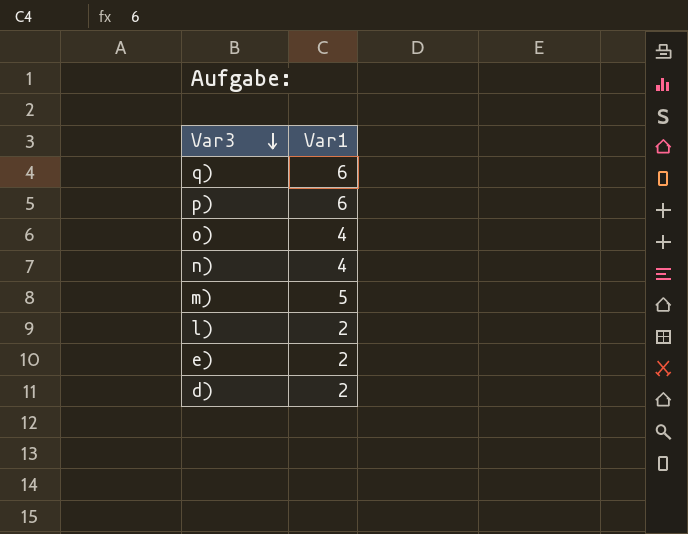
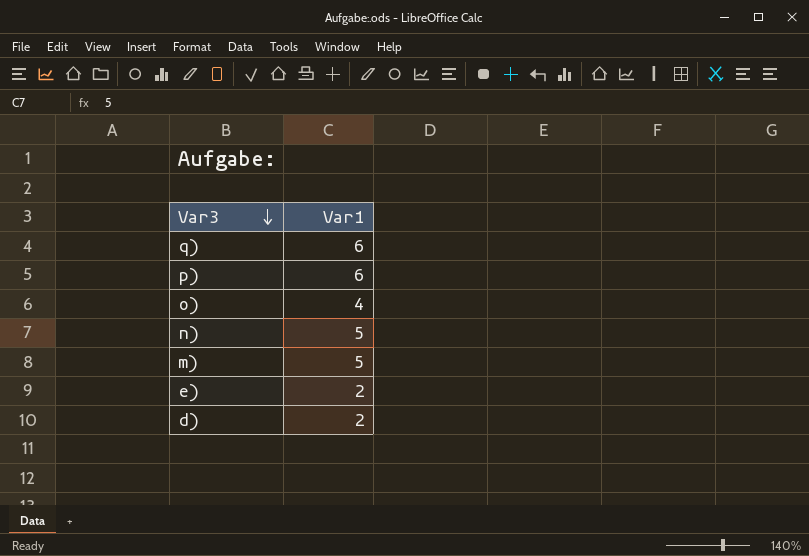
row l): 2 -> none
n) | Var1: 4 -> 5

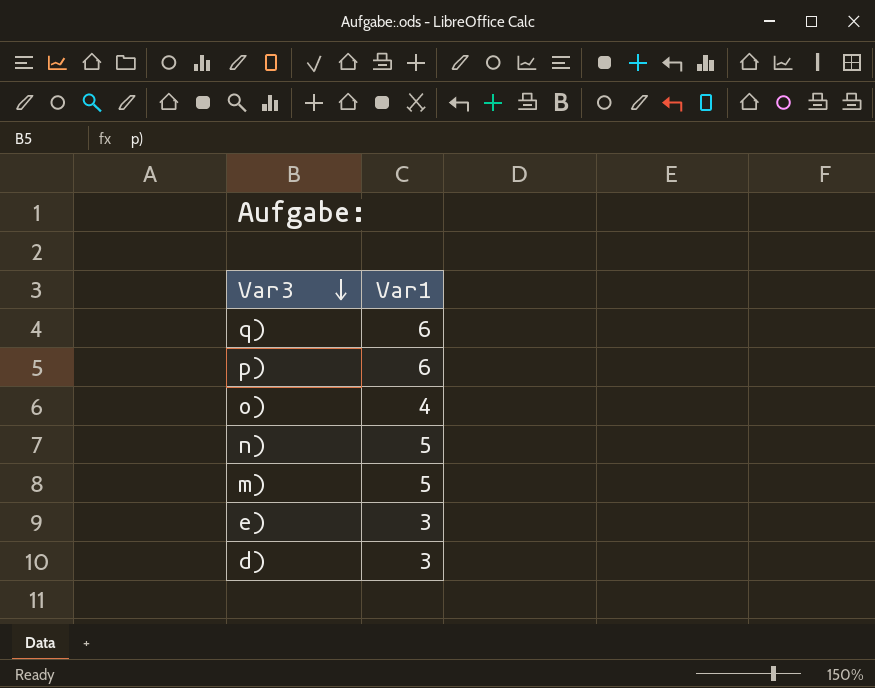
e) | Var1: 2 -> 3
d) | Var1: 2 -> 3

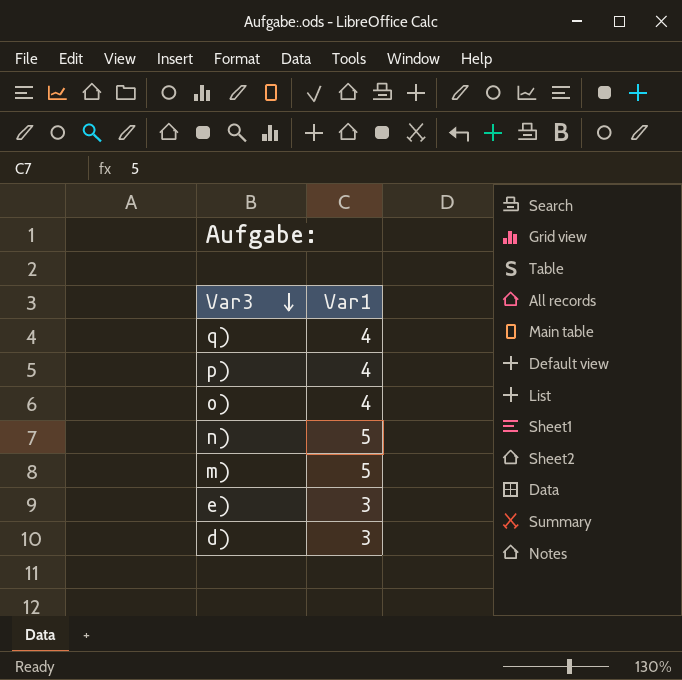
q) | Var1: 6 -> 4
p) | Var1: 6 -> 4

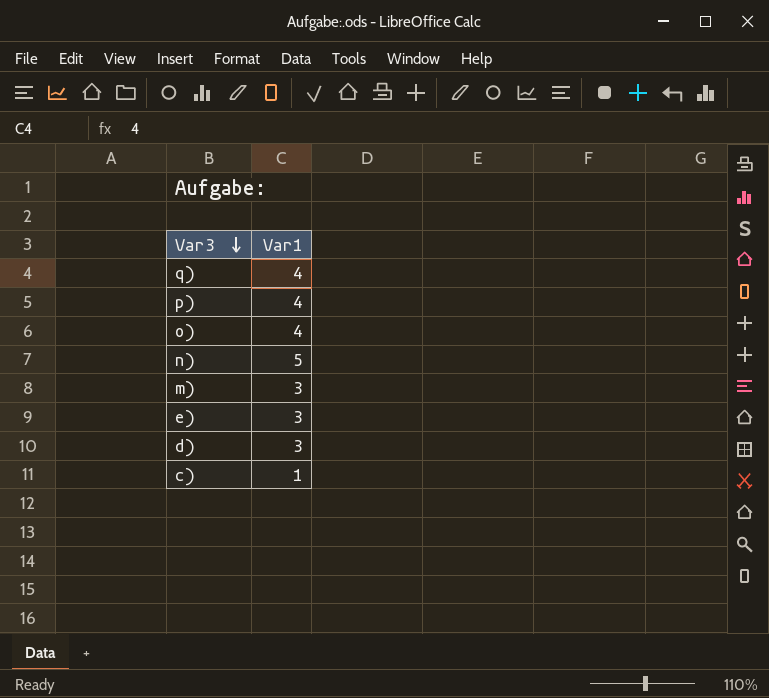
m) | Var1: 5 -> 3
row c): none -> 1

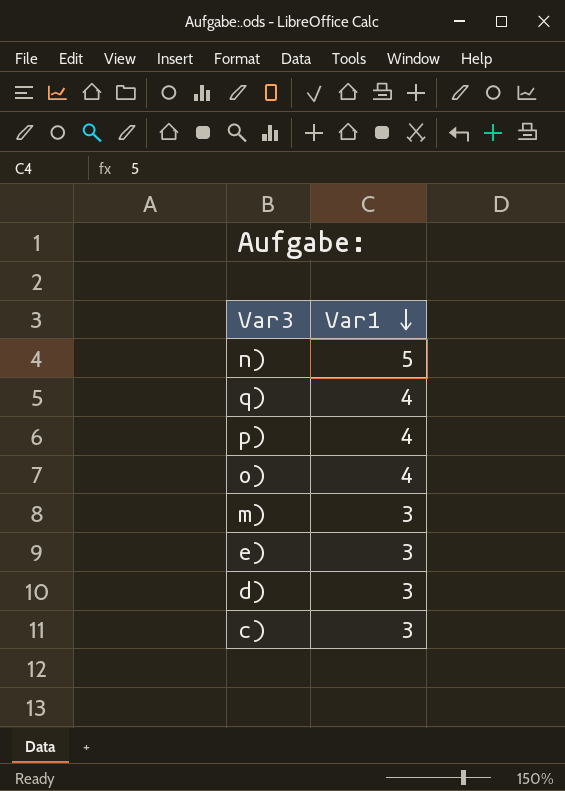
row order: Var3 descending -> Var1 descending
c) | Var1: 1 -> 3

